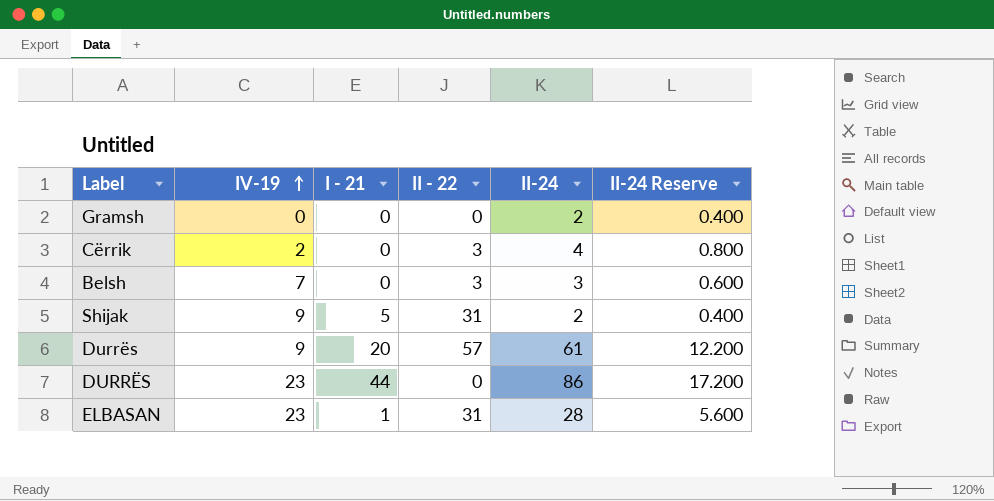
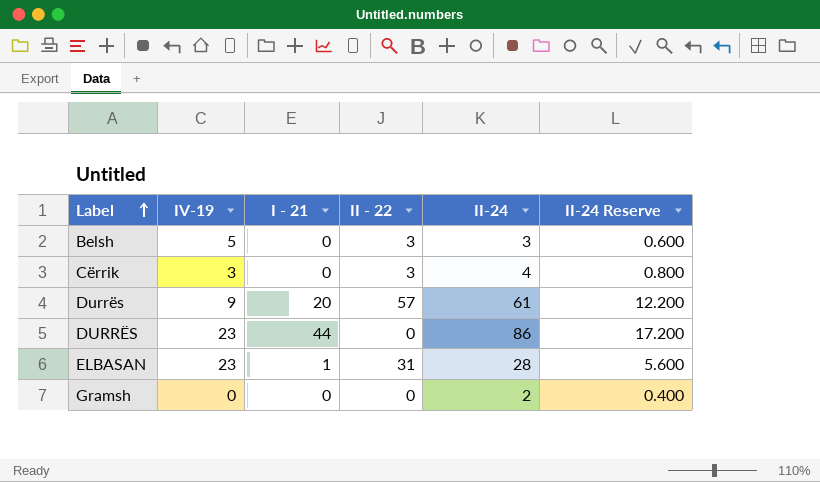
row order: IV-19 ascending -> Label ascending
row Shijak: 9 | 5 | 31 | 2 | 0.400 -> none
Belsh | IV-19: 7 -> 5
Cërrik | IV-19: 2 -> 3

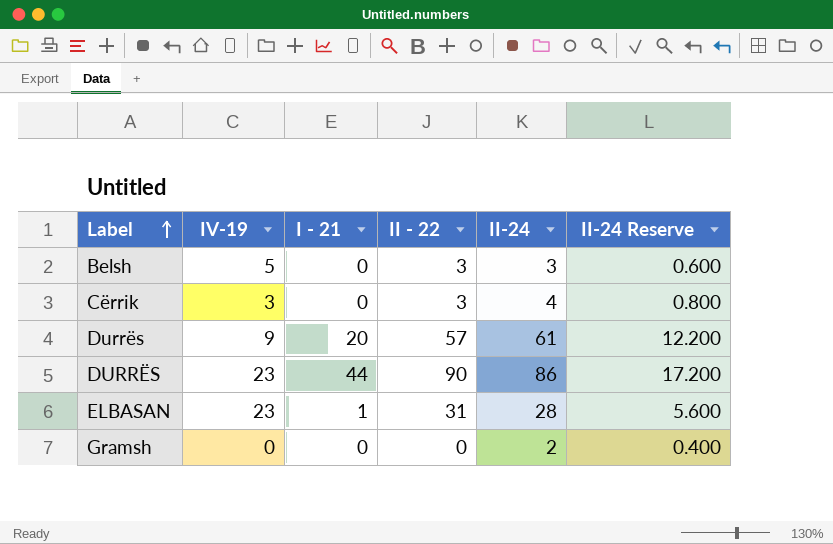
DURRËS | II - 22: 0 -> 90

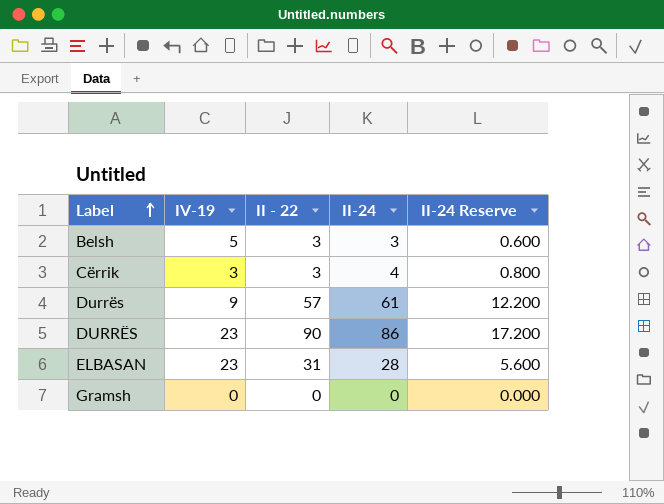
column I - 21 | position: 3 -> none
Gramsh | II-24: 2 -> 0
Gramsh | II-24 Reserve: 0.400 -> 0.000

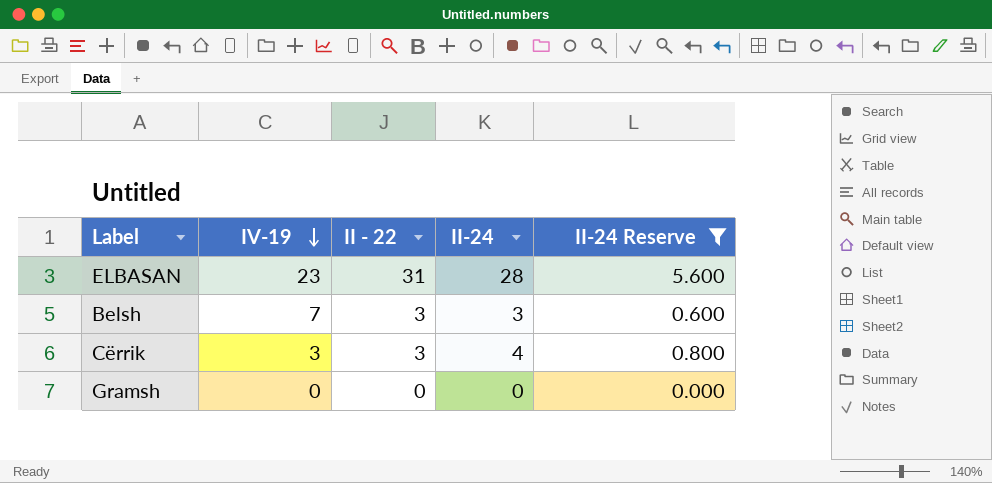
filter: none -> II-24 Reserve <= 5.600
row order: Label ascending -> IV-19 descending
Belsh | IV-19: 5 -> 7

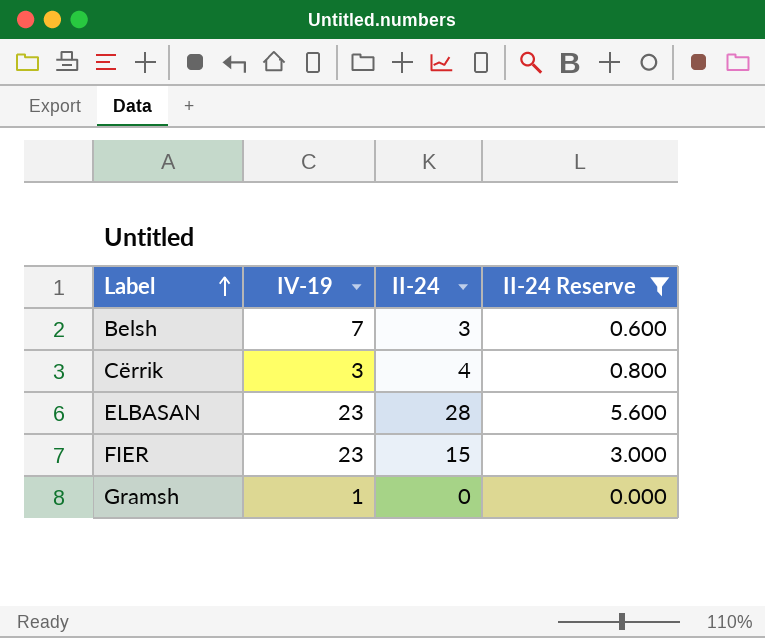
row order: IV-19 descending -> Label ascending
column II - 22 | position: 3 -> none
row FIER: none -> 23 | 15 | 3.000
Gramsh | IV-19: 0 -> 1

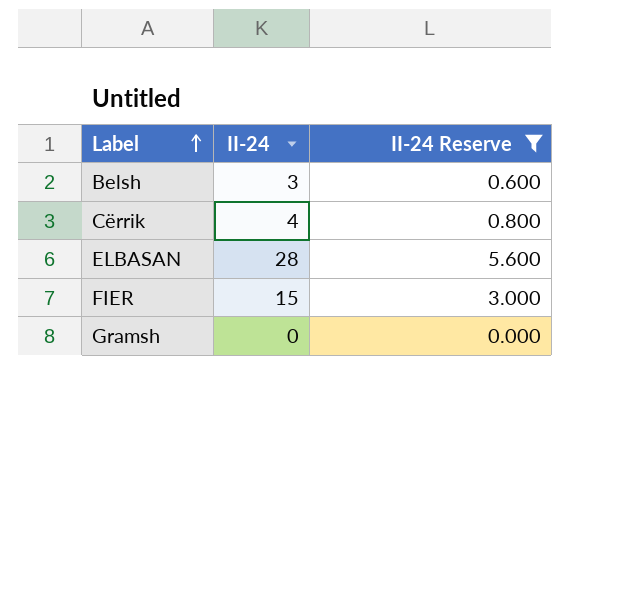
column IV-19 | position: 2 -> none

